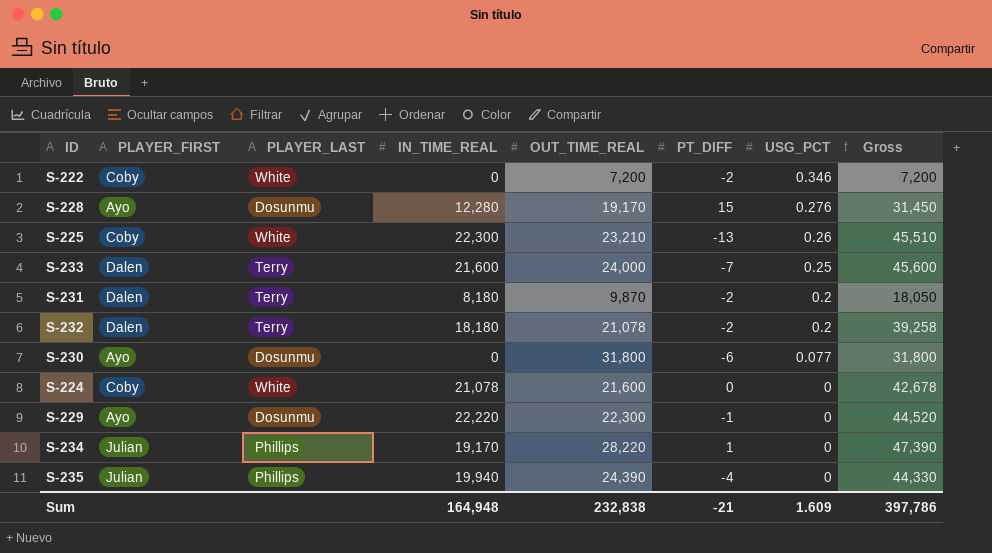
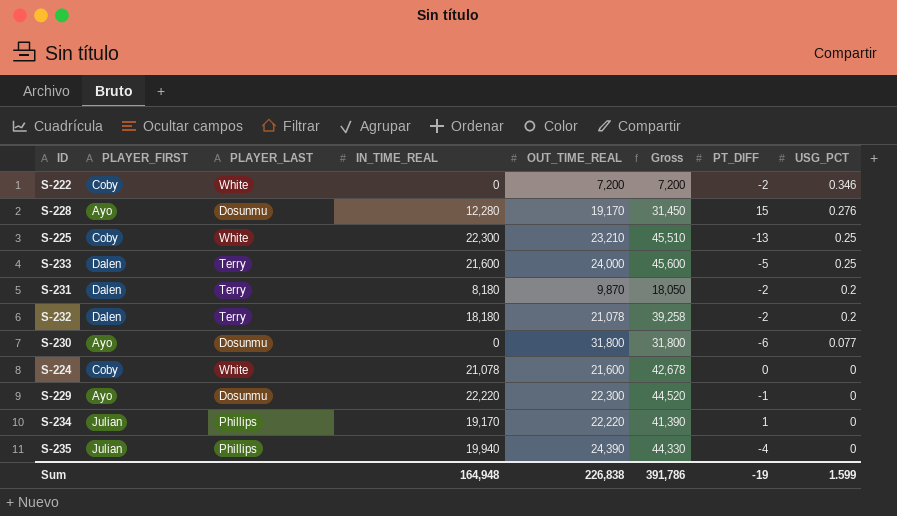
column Gross | position: 8 -> 6
S-225 | USG_PCT: 0.26 -> 0.25
S-233 | PT_DIFF: -7 -> -5
S-234 | OUT_TIME_REAL: 28,220 -> 22,220
S-234 | Gross: 47,390 -> 41,390
Sum | OUT_TIME_REAL: 232,838 -> 226,838
Sum | Gross: 397,786 -> 391,786
Sum | PT_DIFF: -21 -> -19
Sum | USG_PCT: 1.609 -> 1.599

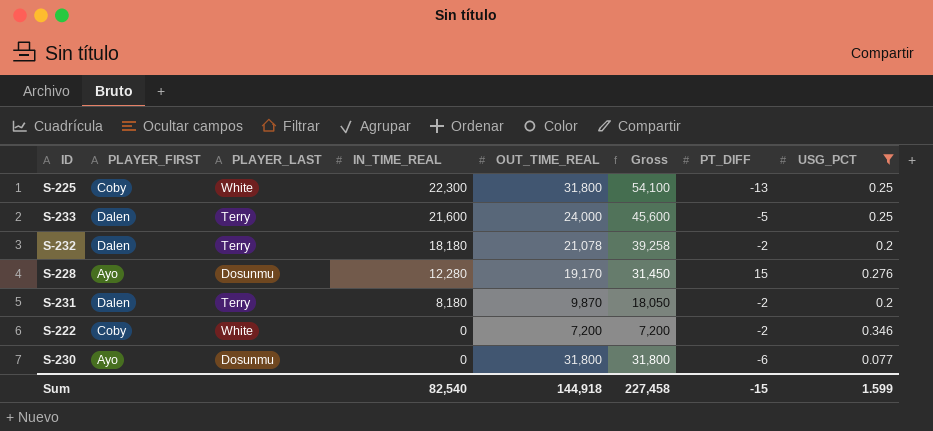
filter: none -> USG_PCT != 0
row order: USG_PCT descending -> IN_TIME_REAL descending
S-225 | OUT_TIME_REAL: 23,210 -> 31,800
S-225 | Gross: 45,510 -> 54,100
Sum | IN_TIME_REAL: 164,948 -> 82,540
Sum | OUT_TIME_REAL: 226,838 -> 144,918
Sum | Gross: 391,786 -> 227,458
Sum | PT_DIFF: -19 -> -15

